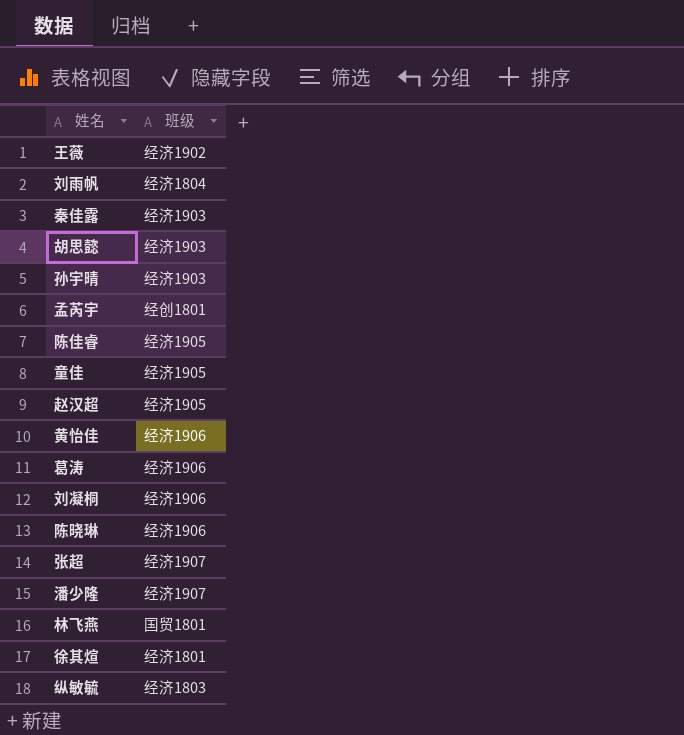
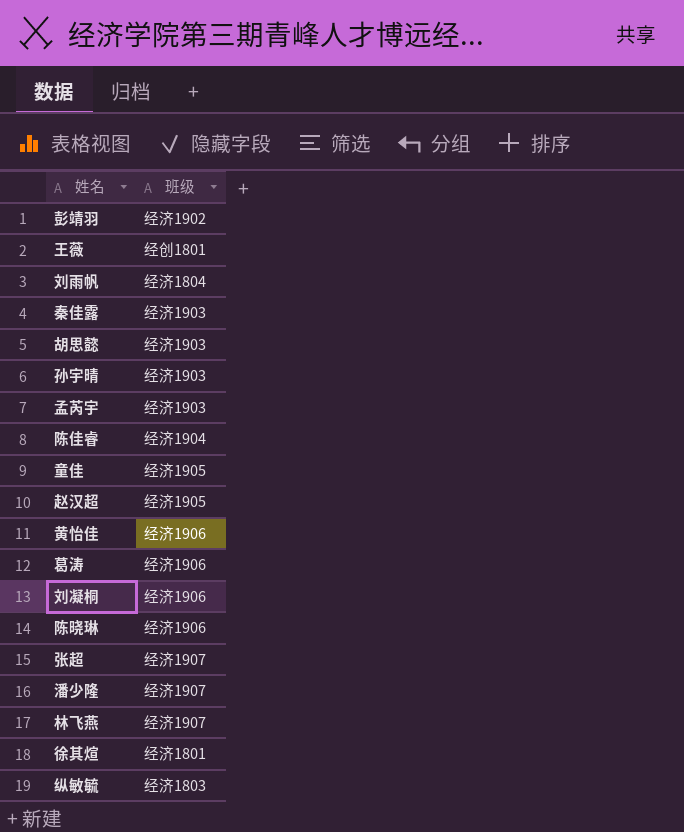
row 彭靖羽: none -> 经济1902
王薇 | 班级: 经济1902 -> 经创1801
孟芮宇 | 班级: 经创1801 -> 经济1903
陈佳睿 | 班级: 经济1905 -> 经济1904
林飞燕 | 班级: 国贸1801 -> 经济1907

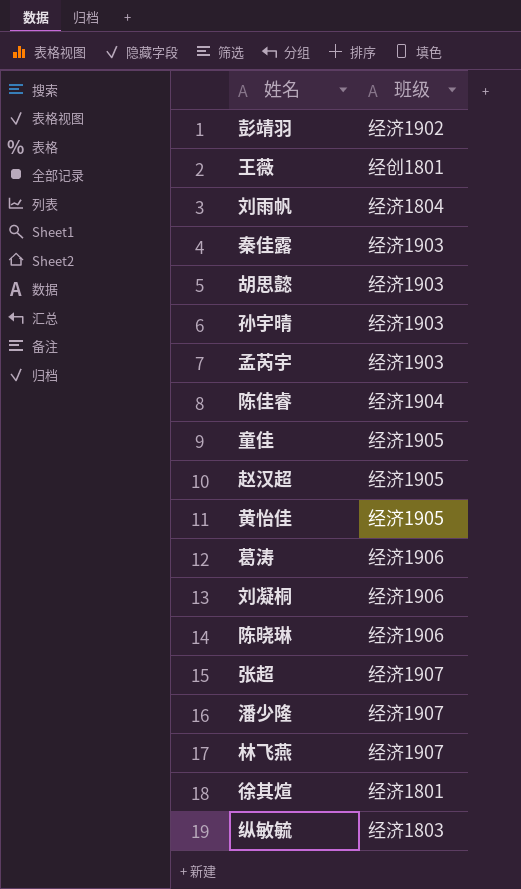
黄怡佳 | 班级: 经济1906 -> 经济1905

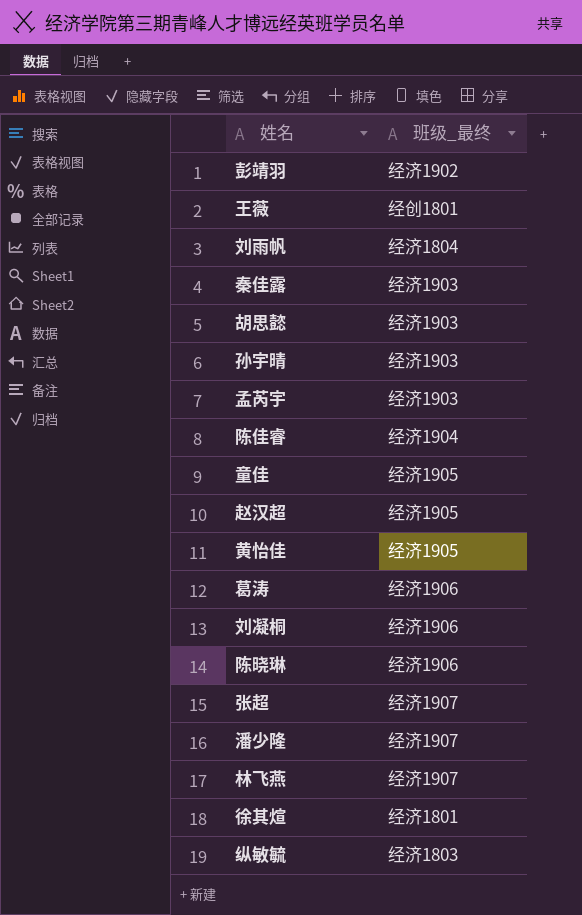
column name: 班级 -> 班级_最终

